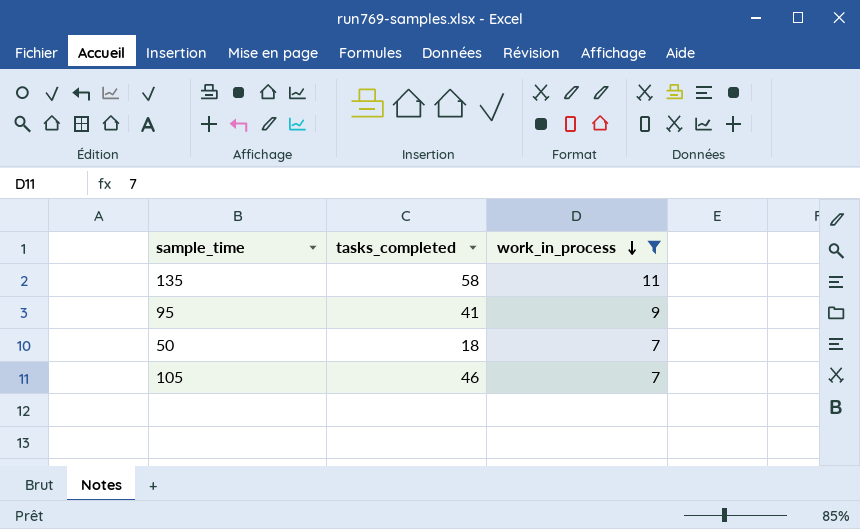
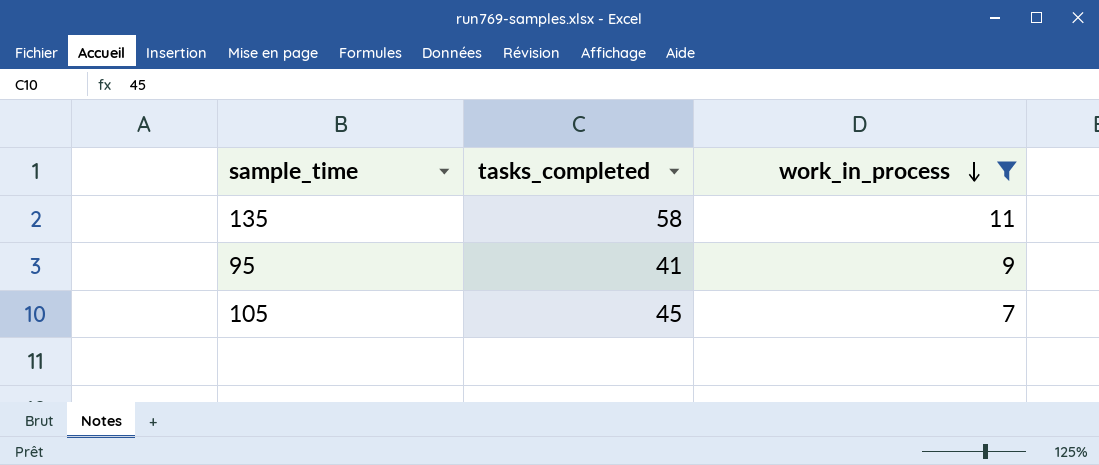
row 50: 18 | 7 -> none
105 | tasks_completed: 46 -> 45

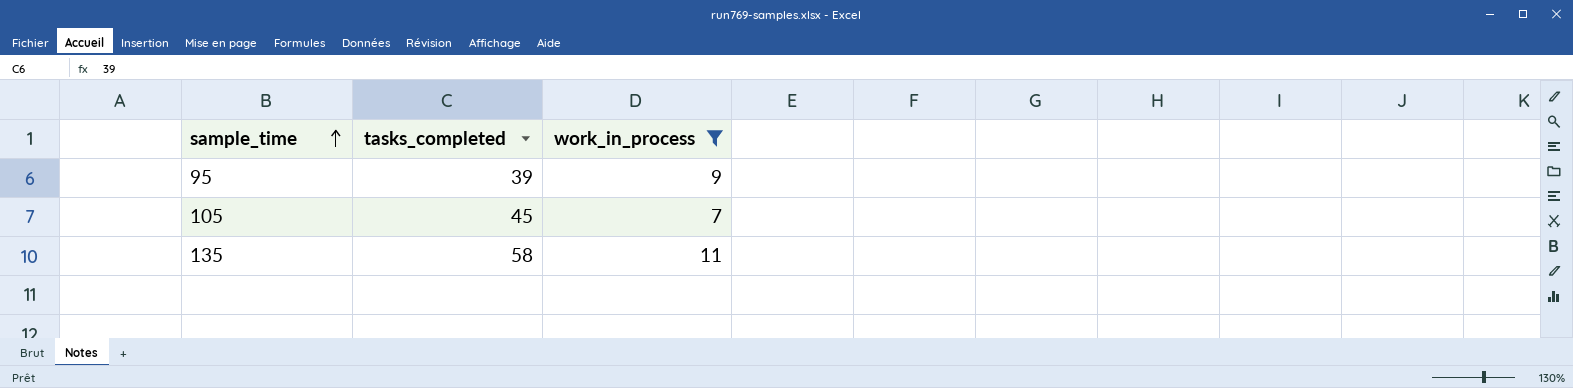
row order: work_in_process descending -> sample_time ascending
95 | tasks_completed: 41 -> 39

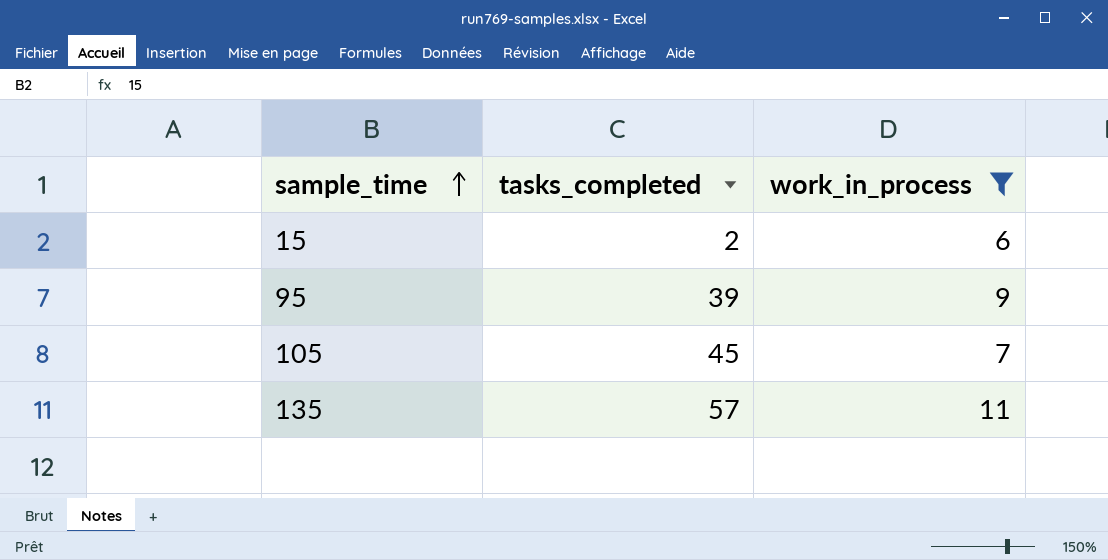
row 15: none -> 2 | 6
135 | tasks_completed: 58 -> 57

